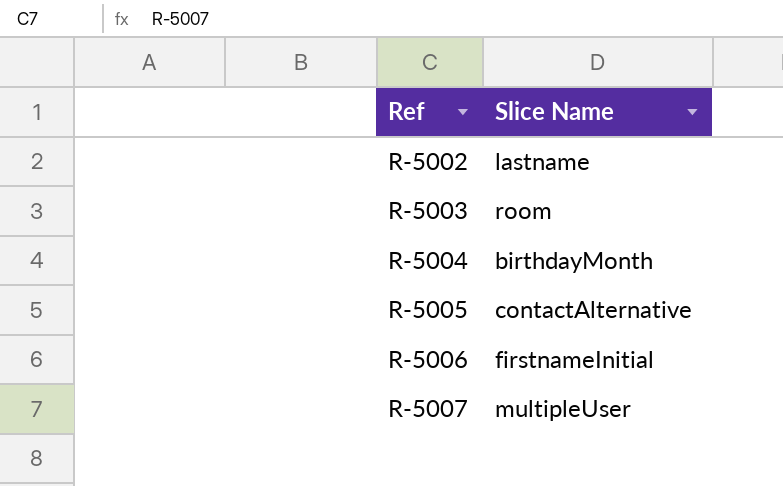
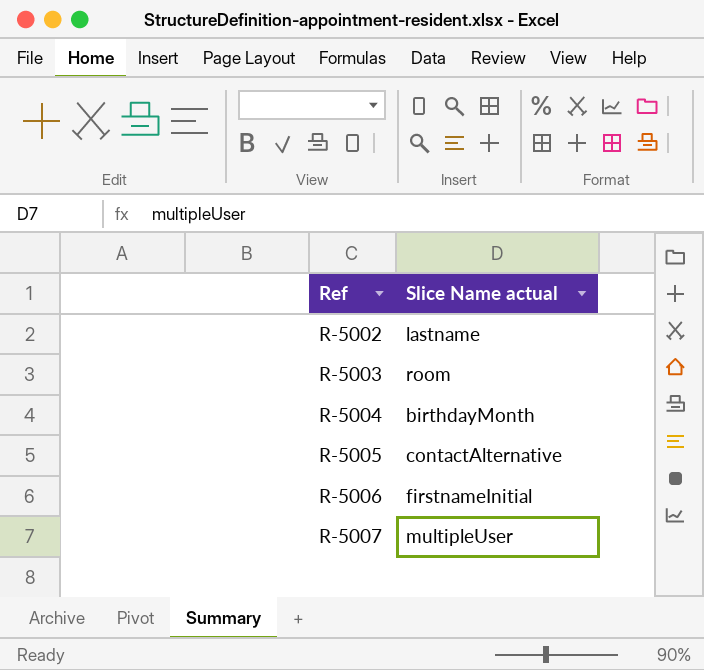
column name: Slice Name -> Slice Name actual

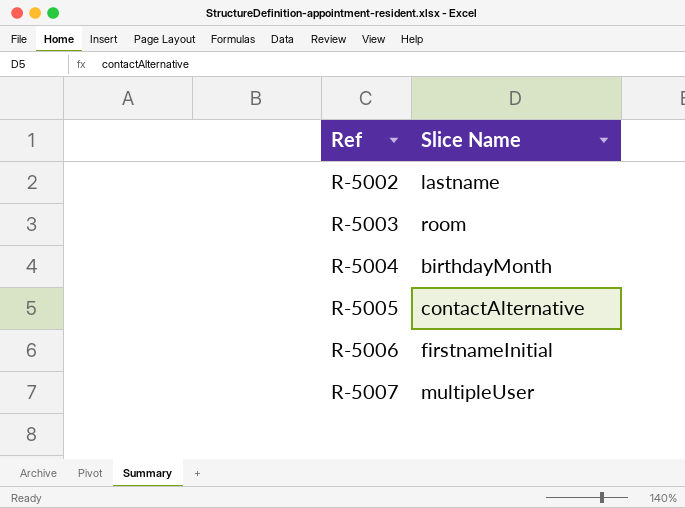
column name: Slice Name actual -> Slice Name

